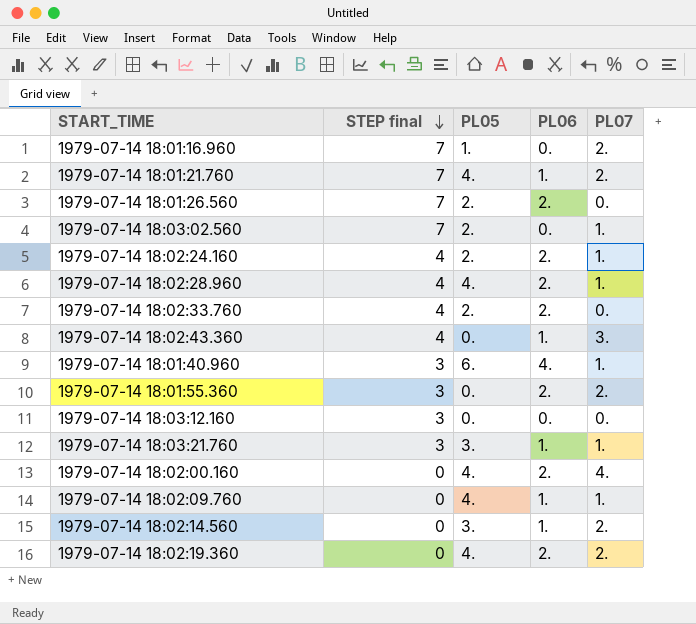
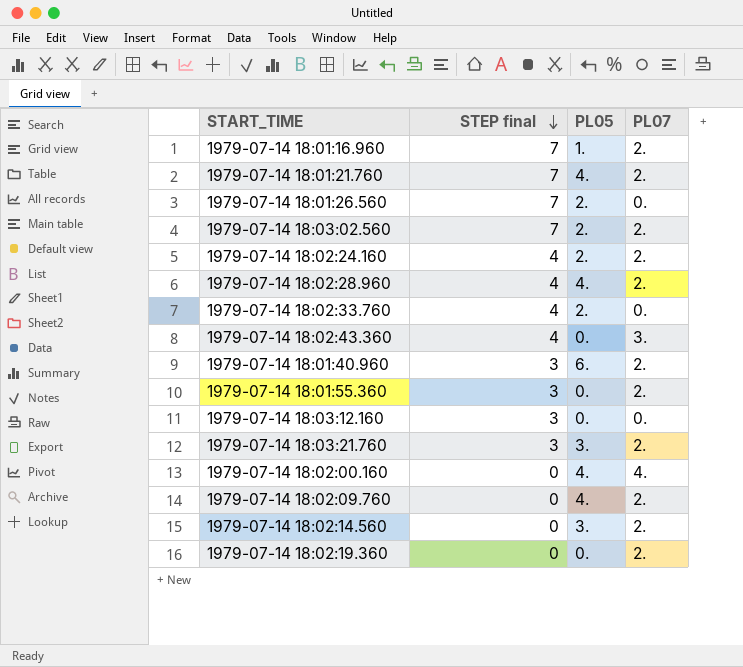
column PL06 | position: 4 -> none
1979-07-14 18:03:02.560 | PL07: 1. -> 2.
1979-07-14 18:02:24.160 | PL07: 1. -> 2.
1979-07-14 18:02:28.960 | PL07: 1. -> 2.
1979-07-14 18:01:40.960 | PL07: 1. -> 2.
1979-07-14 18:03:21.760 | PL07: 1. -> 2.
1979-07-14 18:02:09.760 | PL07: 1. -> 2.
1979-07-14 18:02:19.360 | PL05: 4. -> 0.

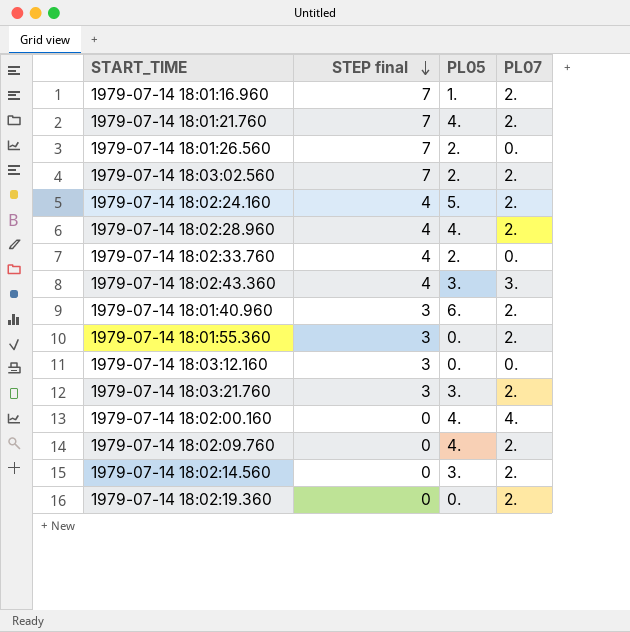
1979-07-14 18:02:24.160 | PL05: 2. -> 5.
1979-07-14 18:02:43.360 | PL05: 0. -> 3.

